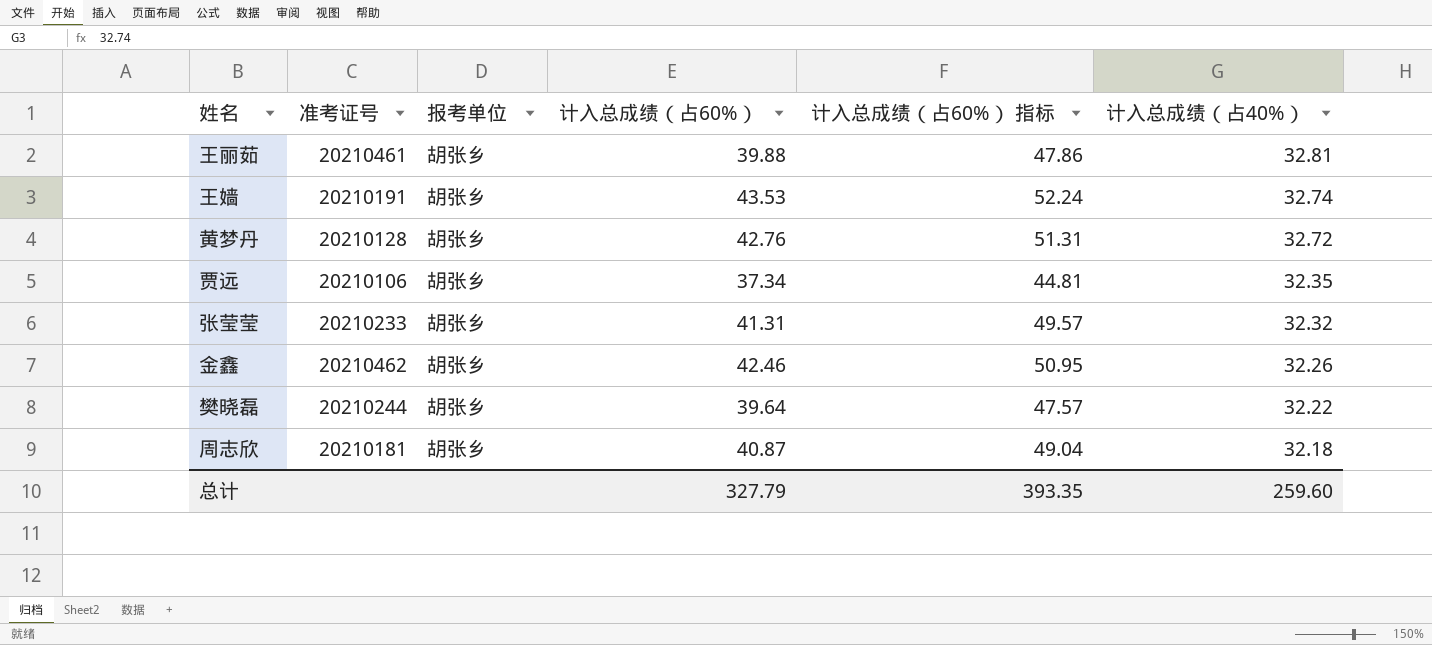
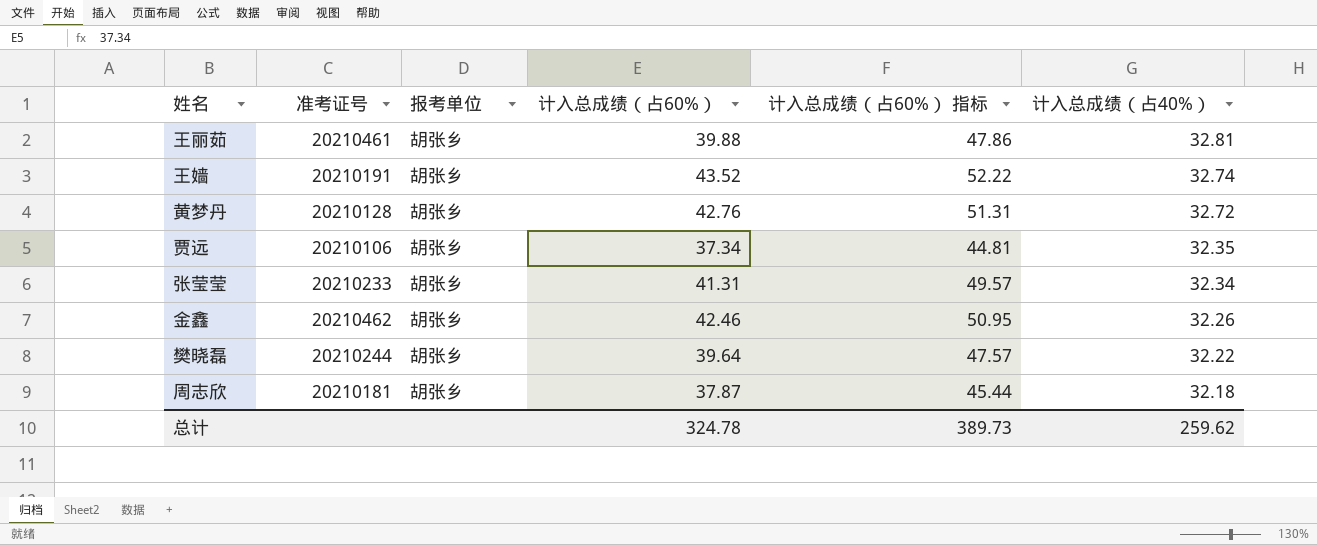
王嫱 | 计入总成绩（占60%）: 43.53 -> 43.52
王嫱 | 计入总成绩（占60%） 指标: 52.24 -> 52.22
张莹莹 | 计入总成绩（占40%）: 32.32 -> 32.34
周志欣 | 计入总成绩（占60%）: 40.87 -> 37.87
周志欣 | 计入总成绩（占60%） 指标: 49.04 -> 45.44
总计 | 计入总成绩（占60%）: 327.79 -> 324.78
总计 | 计入总成绩（占60%） 指标: 393.35 -> 389.73
总计 | 计入总成绩（占40%）: 259.60 -> 259.62

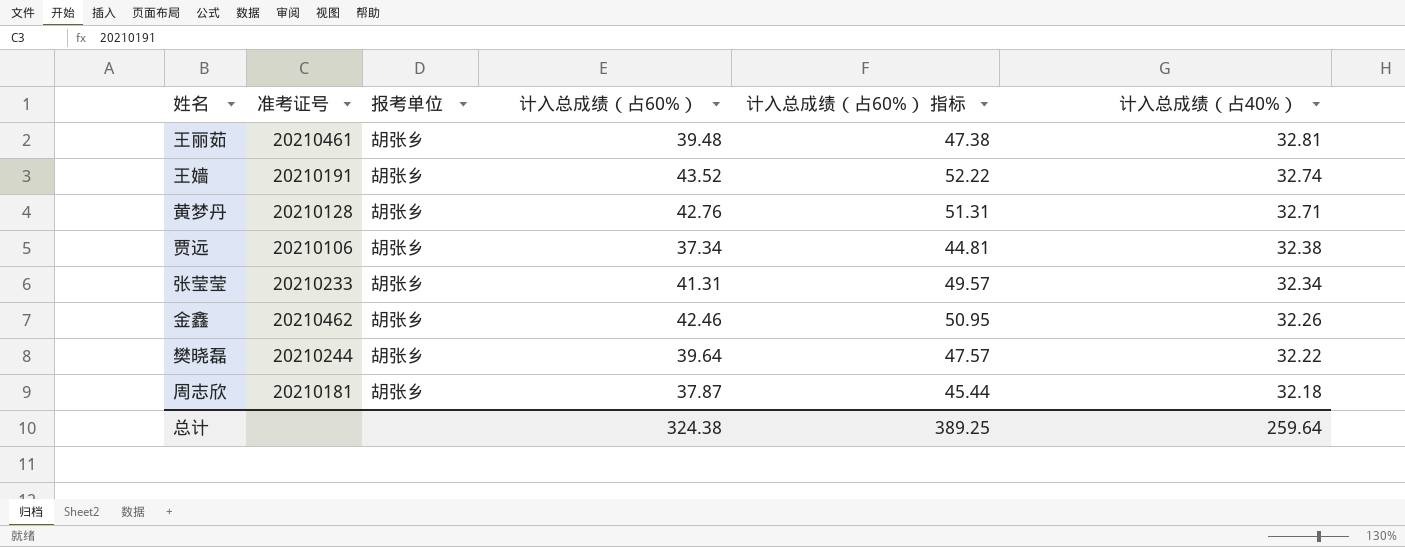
王丽茹 | 计入总成绩（占60%）: 39.88 -> 39.48
王丽茹 | 计入总成绩（占60%） 指标: 47.86 -> 47.38
黄梦丹 | 计入总成绩（占40%）: 32.72 -> 32.71
贾远 | 计入总成绩（占40%）: 32.35 -> 32.38
总计 | 计入总成绩（占60%）: 324.78 -> 324.38
总计 | 计入总成绩（占60%） 指标: 389.73 -> 389.25
总计 | 计入总成绩（占40%）: 259.62 -> 259.64

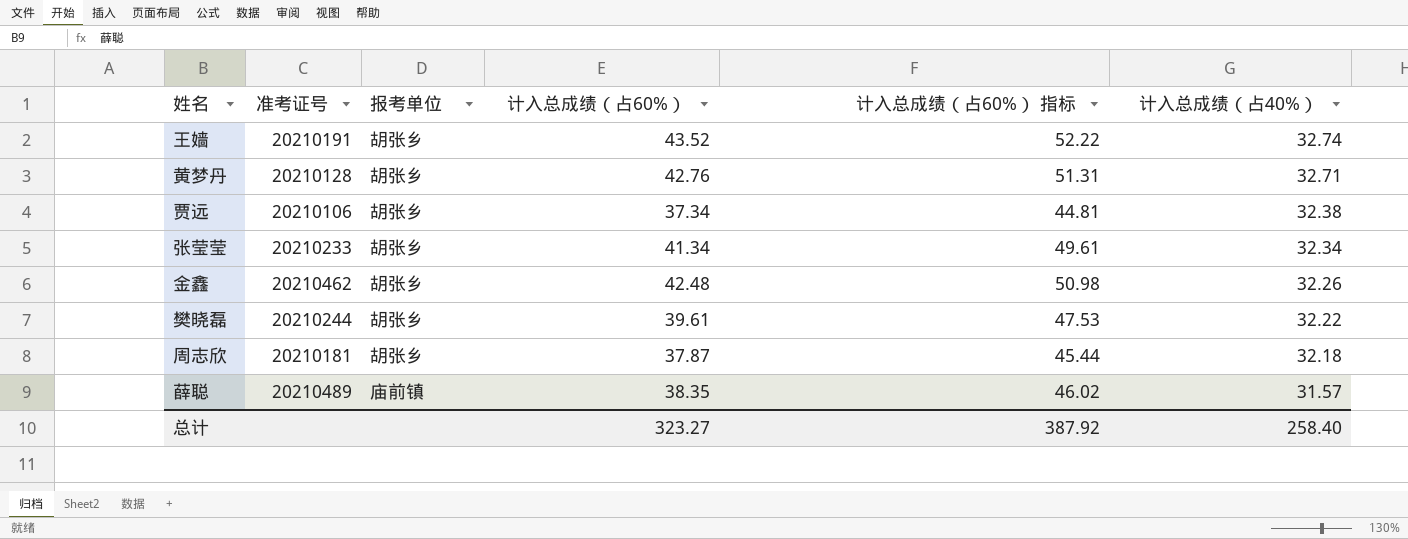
row 王丽茹: 20210461 | 胡张乡 | 39.48 | 47.38 | 32.81 -> none
张莹莹 | 计入总成绩（占60%）: 41.31 -> 41.34
张莹莹 | 计入总成绩（占60%） 指标: 49.57 -> 49.61
金鑫 | 计入总成绩（占60%）: 42.46 -> 42.48
金鑫 | 计入总成绩（占60%） 指标: 50.95 -> 50.98
樊晓磊 | 计入总成绩（占60%）: 39.64 -> 39.61
樊晓磊 | 计入总成绩（占60%） 指标: 47.57 -> 47.53
row 薛聪: none -> 20210489 | 庙前镇 | 38.35 | 46.02 | 31.57
总计 | 计入总成绩（占60%）: 324.38 -> 323.27
总计 | 计入总成绩（占60%） 指标: 389.25 -> 387.92
总计 | 计入总成绩（占40%）: 259.64 -> 258.40

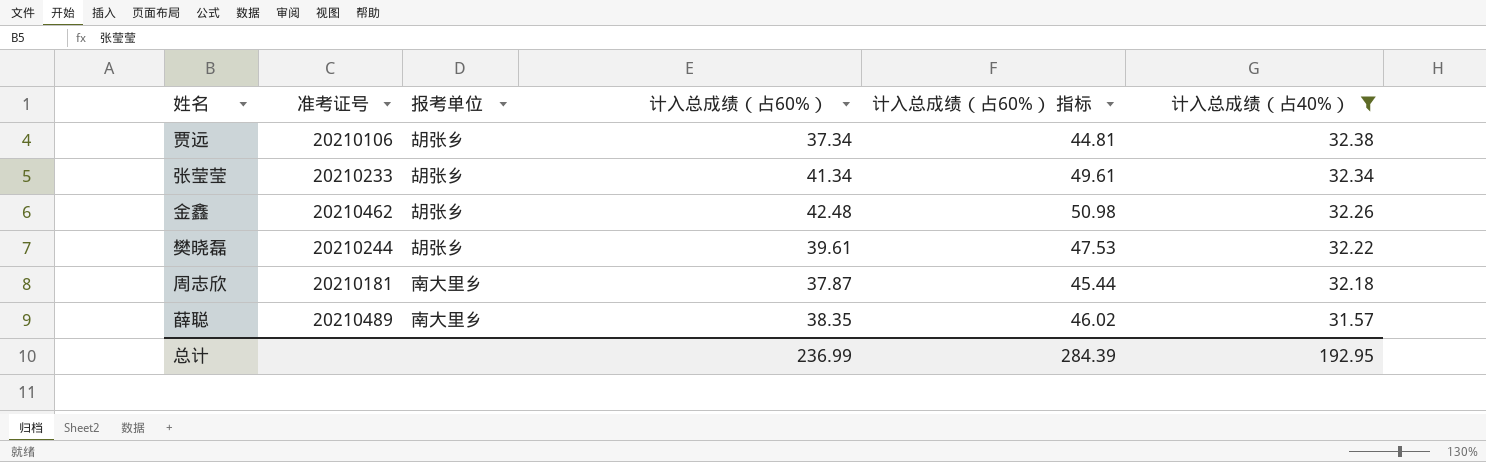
filter: none -> 计入总成绩（占40%） <= 32.38
周志欣 | 报考单位: 胡张乡 -> 南大里乡
薛聪 | 报考单位: 庙前镇 -> 南大里乡
总计 | 计入总成绩（占60%）: 323.27 -> 236.99
总计 | 计入总成绩（占60%） 指标: 387.92 -> 284.39
总计 | 计入总成绩（占40%）: 258.40 -> 192.95

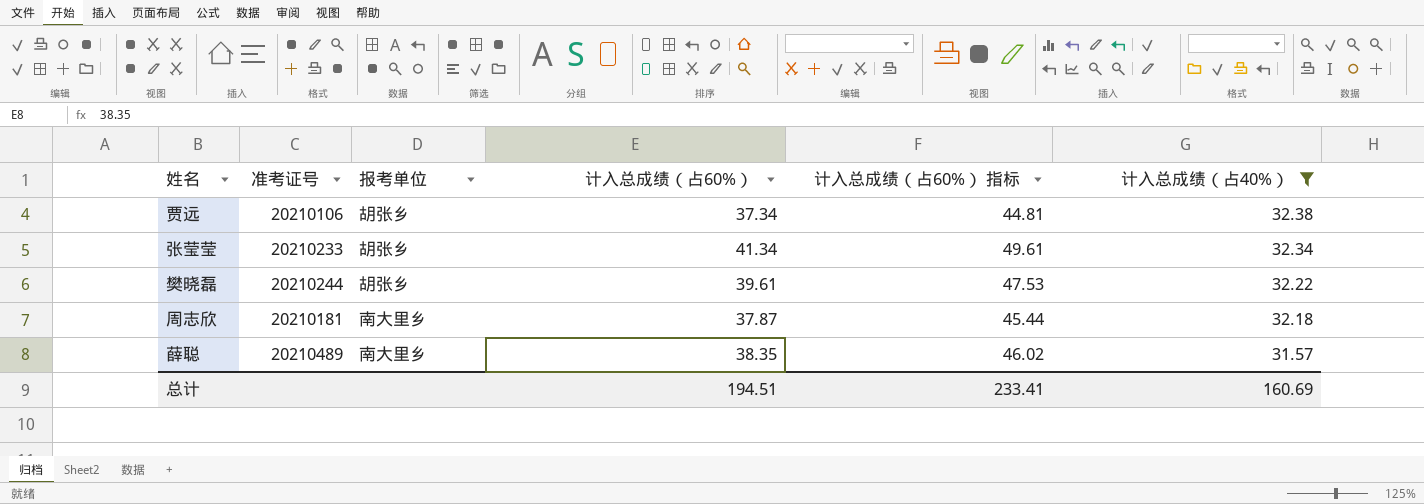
row 金鑫: 20210462 | 胡张乡 | 42.48 | 50.98 | 32.26 -> none
总计 | 计入总成绩（占60%）: 236.99 -> 194.51
总计 | 计入总成绩（占60%） 指标: 284.39 -> 233.41
总计 | 计入总成绩（占40%）: 192.95 -> 160.69

